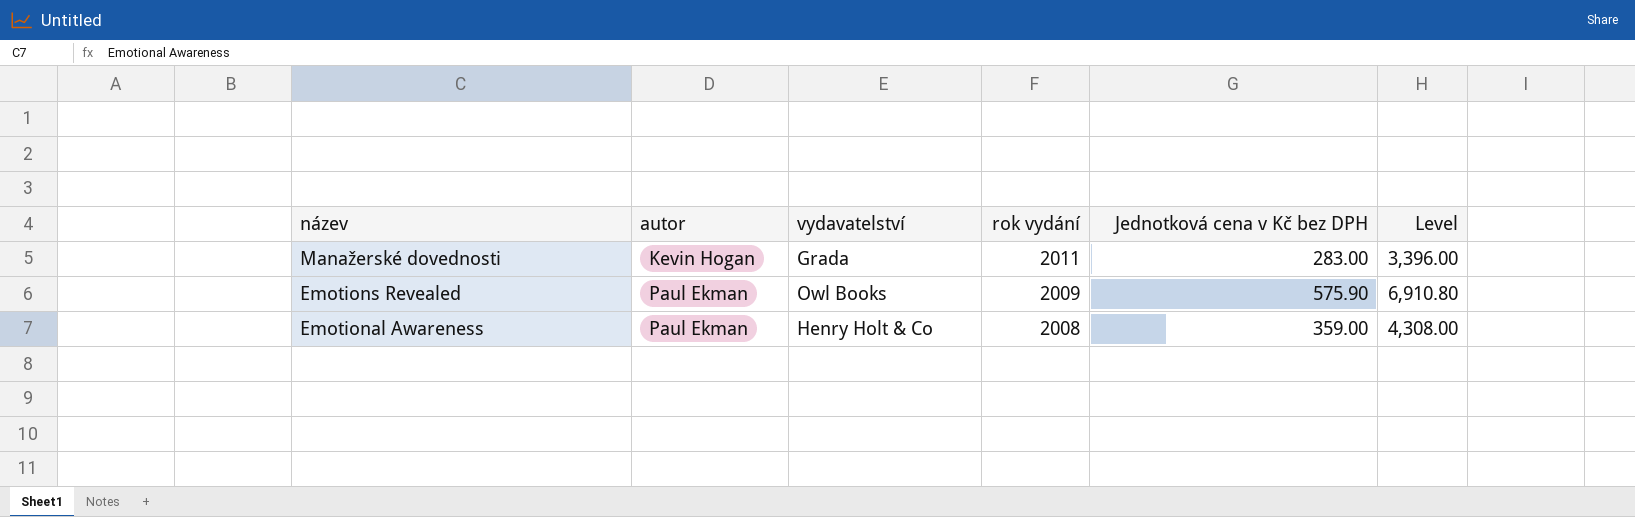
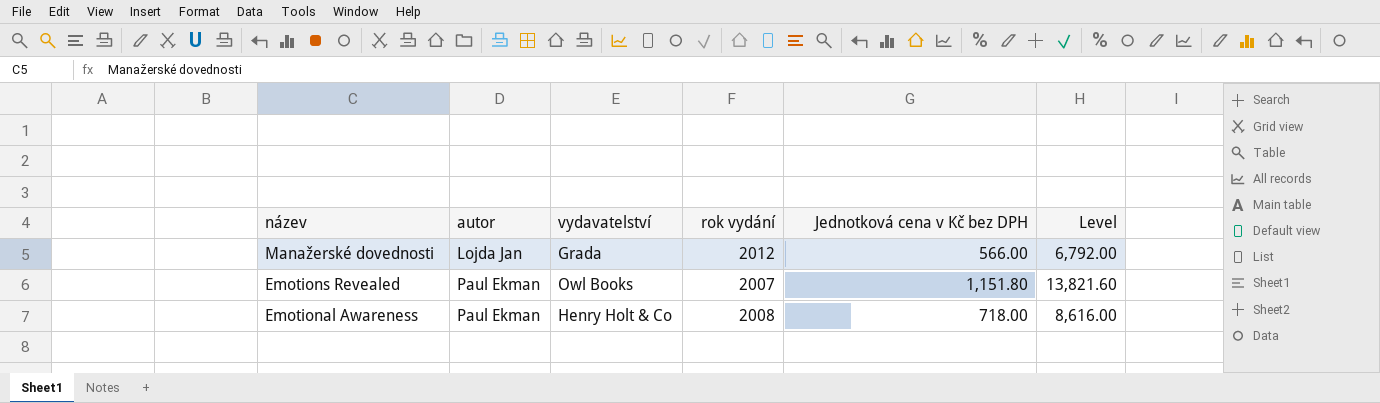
Manažerské dovednosti | autor: Kevin Hogan -> Lojda Jan
Manažerské dovednosti | rok vydání: 2011 -> 2012
Manažerské dovednosti | Jednotková cena v Kč bez DPH: 283.00 -> 566.00
Manažerské dovednosti | Level: 3,396.00 -> 6,792.00
Emotions Revealed | rok vydání: 2009 -> 2007
Emotions Revealed | Jednotková cena v Kč bez DPH: 575.90 -> 1,151.80
Emotions Revealed | Level: 6,910.80 -> 13,821.60
Emotional Awareness | Jednotková cena v Kč bez DPH: 359.00 -> 718.00
Emotional Awareness | Level: 4,308.00 -> 8,616.00

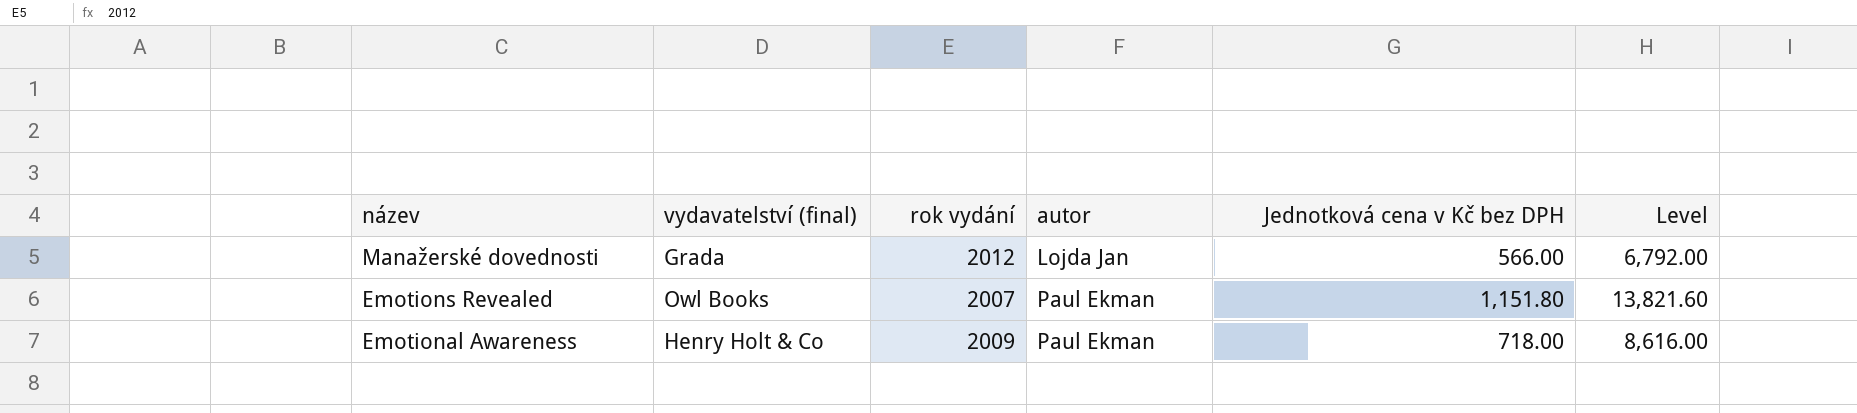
column name: vydavatelství -> vydavatelství (final)
column autor | position: 2 -> 4
Emotional Awareness | rok vydání: 2008 -> 2009

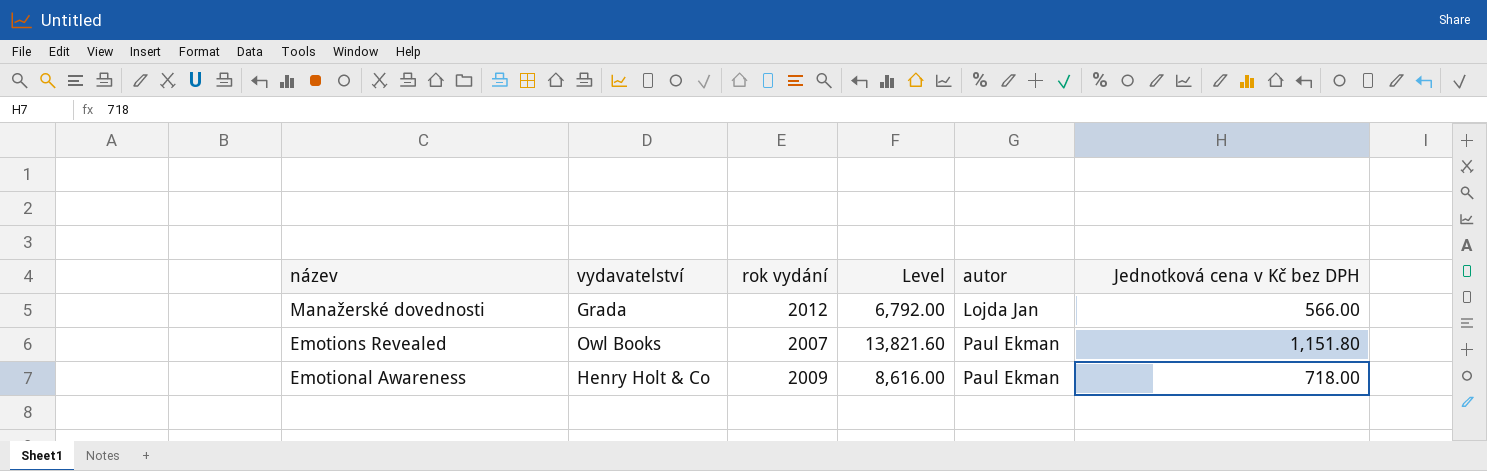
column name: vydavatelství (final) -> vydavatelství
column Level | position: 6 -> 4

